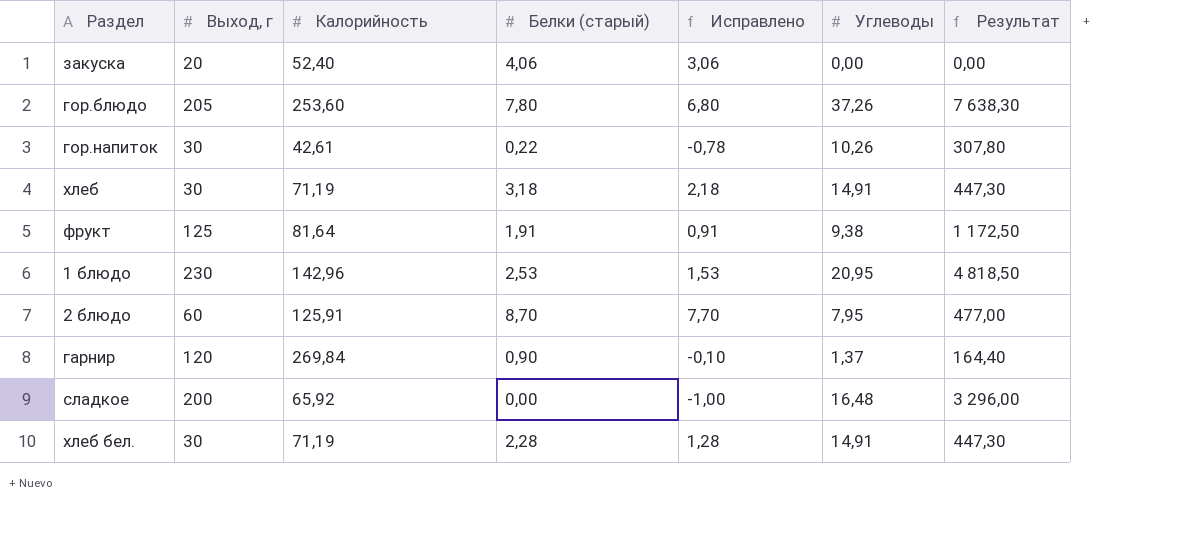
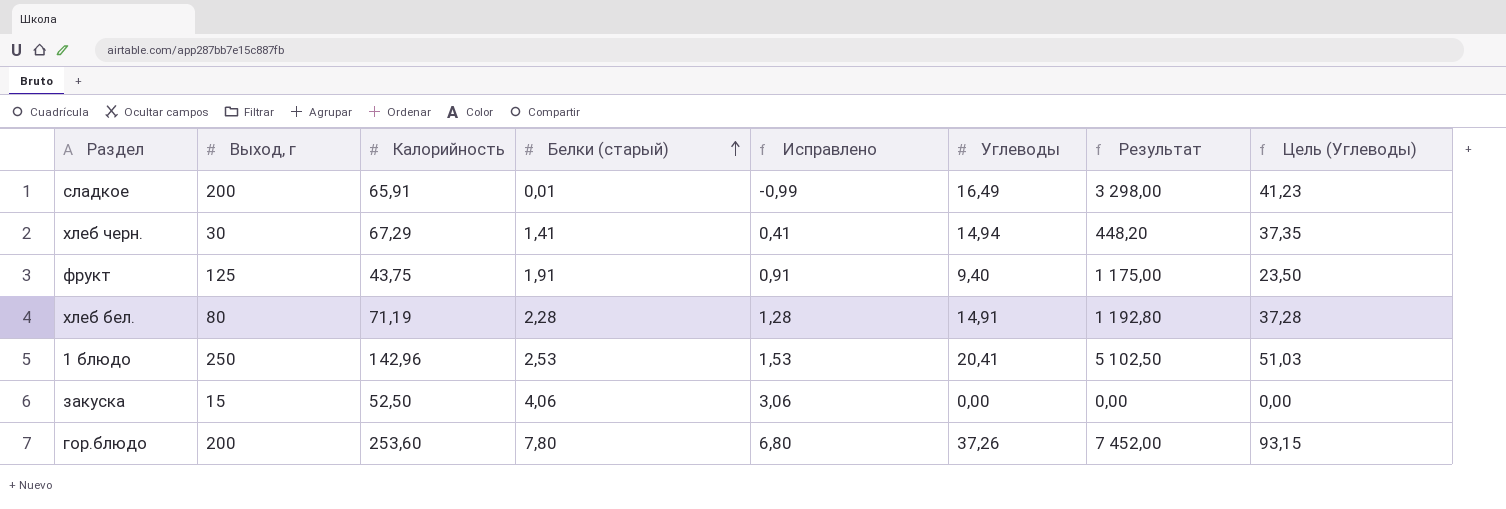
row order: none -> Белки (старый) ascending
column Цель (Углеводы) | formula: none -> [Углеводы] * 2,5
row гор.напиток: 30 | 42,61 | 0,22 | -0,78 | 10,26 | 307,80 -> none
row хлеб: 30 | 71,19 | 3,18 | 2,18 | 14,91 | 447,30 -> none
row 2 блюдо: 60 | 125,91 | 8,70 | 7,70 | 7,95 | 477,00 -> none
row гарнир: 120 | 269,84 | 0,90 | -0,10 | 1,37 | 164,40 -> none
сладкое | Калорийность: 65,92 -> 65,91
сладкое | Белки (старый): 0,00 -> 0,01
сладкое | Исправлено: -1,00 -> -0,99
сладкое | Углеводы: 16,48 -> 16,49
сладкое | Результат: 3 296,00 -> 3 298,00
row хлеб черн.: none -> 30 | 67,29 | 1,41 | 0,41 | 14,94 | 448,20 | 37,35
фрукт | Калорийность: 81,64 -> 43,75
фрукт | Углеводы: 9,38 -> 9,40
фрукт | Результат: 1 172,50 -> 1 175,00
хлеб бел. | Выход, г: 30 -> 80
хлеб бел. | Результат: 447,30 -> 1 192,80
1 блюдо | Выход, г: 230 -> 250
1 блюдо | Углеводы: 20,95 -> 20,41
1 блюдо | Результат: 4 818,50 -> 5 102,50
закуска | Выход, г: 20 -> 15
закуска | Калорийность: 52,40 -> 52,50
гор.блюдо | Выход, г: 205 -> 200
гор.блюдо | Результат: 7 638,30 -> 7 452,00

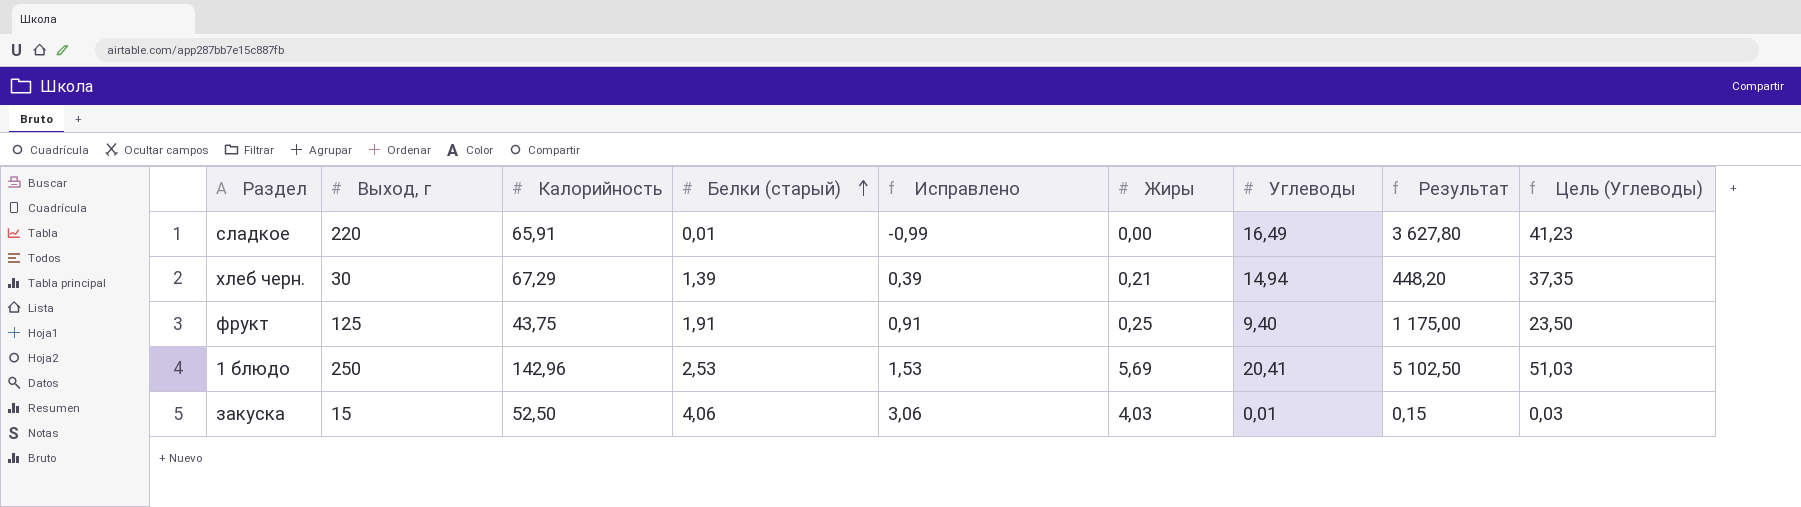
column Жиры | position: none -> 6
row хлеб бел.: 80 | 71,19 | 2,28 | 1,28 | 14,91 | 1 192,80 | 37,28 -> none
row гор.блюдо: 200 | 253,60 | 7,80 | 6,80 | 37,26 | 7 452,00 | 93,15 -> none
сладкое | Выход, г: 200 -> 220
сладкое | Результат: 3 298,00 -> 3 627,80
хлеб черн. | Белки (старый): 1,41 -> 1,39
хлеб черн. | Исправлено: 0,41 -> 0,39
закуска | Углеводы: 0,00 -> 0,01
закуска | Результат: 0,00 -> 0,15
закуска | Цель (Углеводы): 0,00 -> 0,03

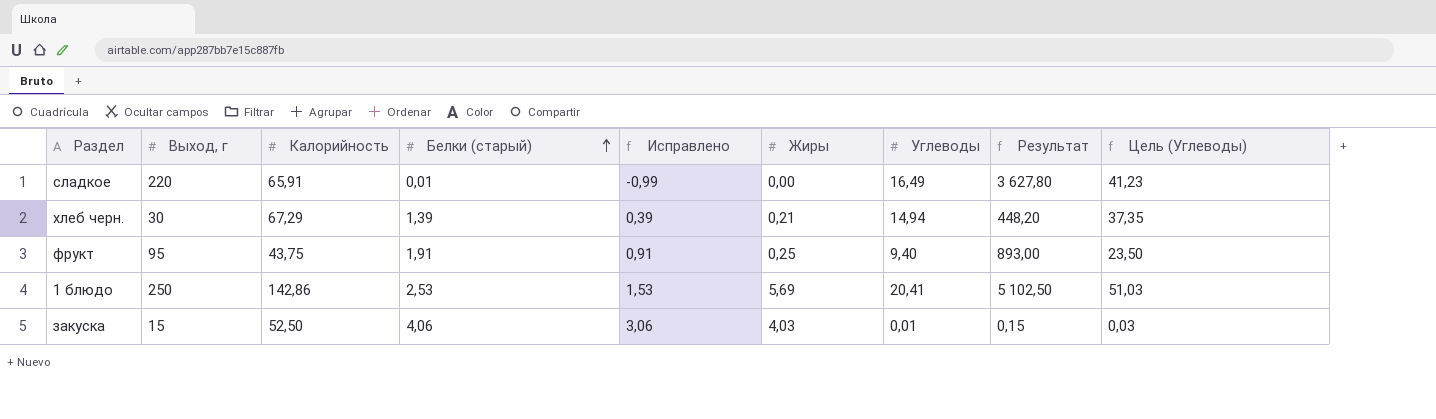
фрукт | Выход, г: 125 -> 95
фрукт | Результат: 1 175,00 -> 893,00
1 блюдо | Калорийность: 142,96 -> 142,86

